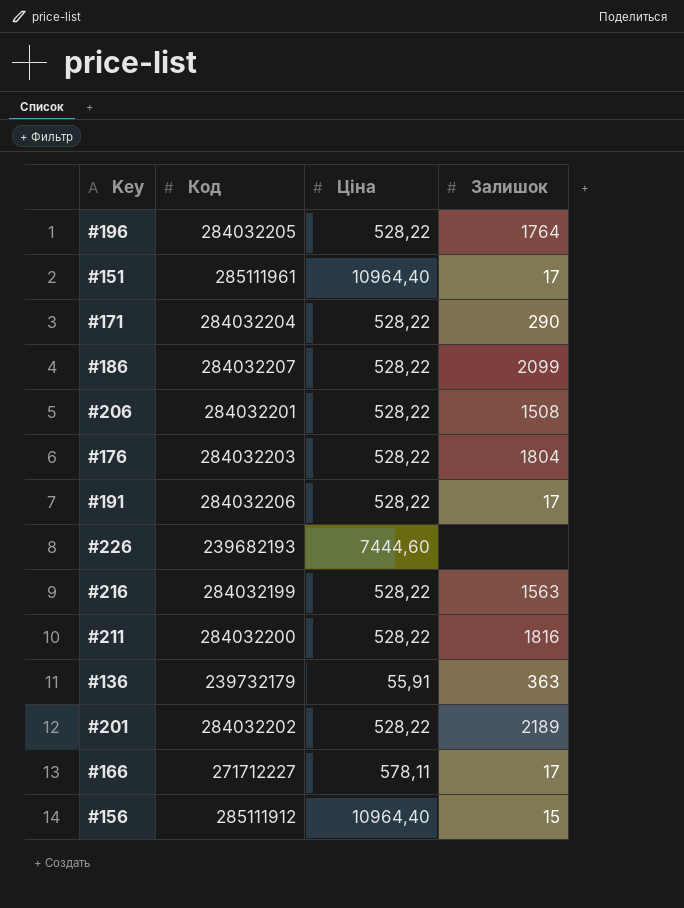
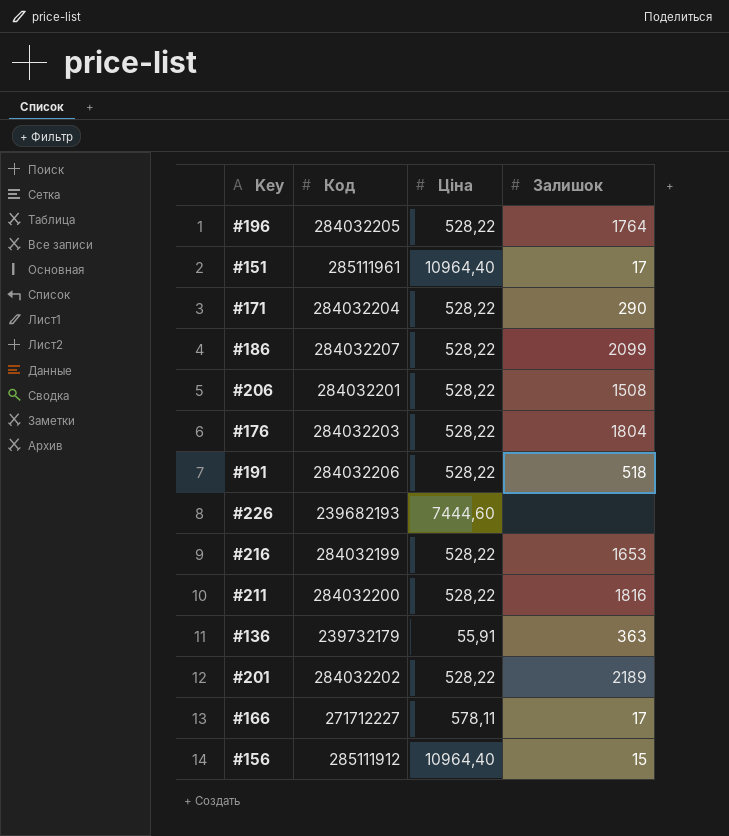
#191 | Залишок: 17 -> 518
#216 | Залишок: 1563 -> 1653

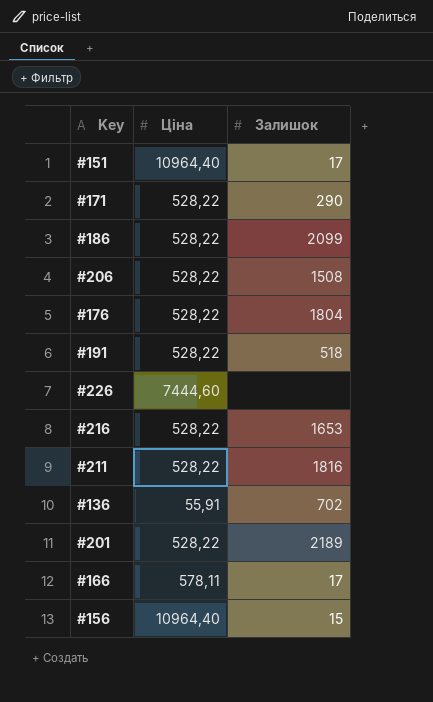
column Код | position: 2 -> none
row #196: 284032205 | 528,22 | 1764 -> none
#136 | Залишок: 363 -> 702

